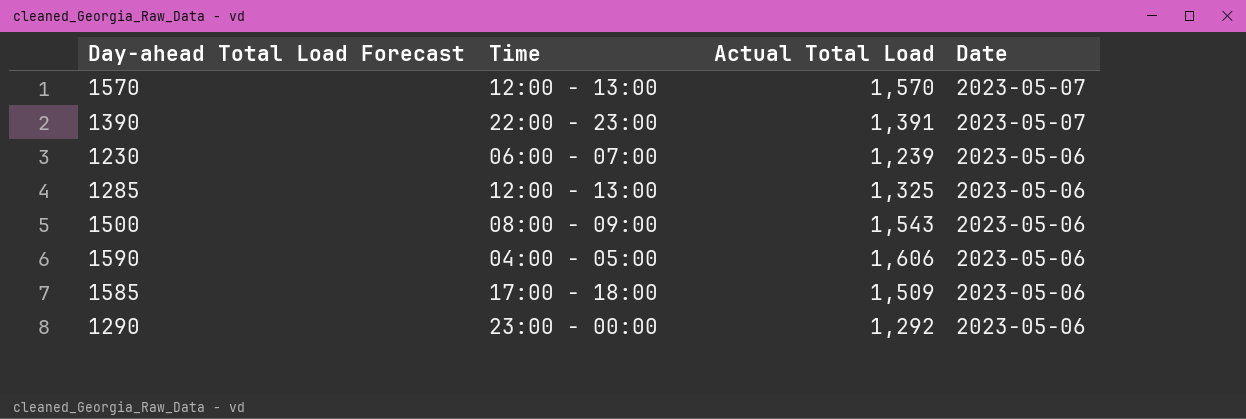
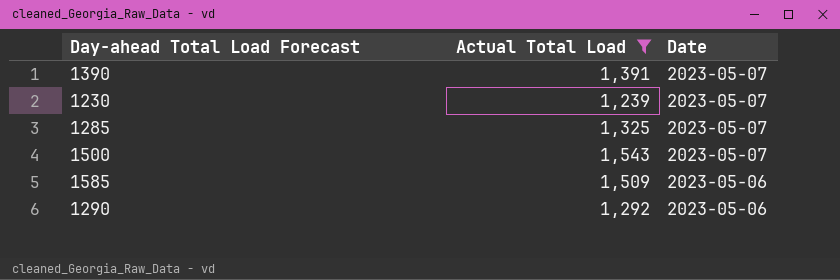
filter: none -> Actual Total Load <= 1,543
column Time | position: 2 -> none
1230 | Date: 2023-05-06 -> 2023-05-07
1285 | Date: 2023-05-06 -> 2023-05-07
1500 | Date: 2023-05-06 -> 2023-05-07

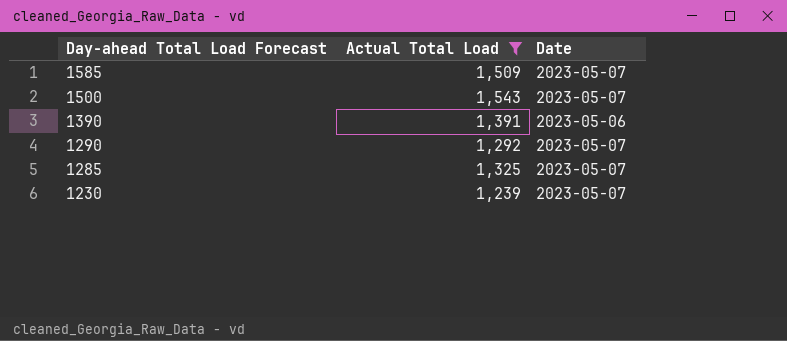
row order: Date descending -> Day-ahead Total Load Forecast descending
1585 | Date: 2023-05-06 -> 2023-05-07
1390 | Date: 2023-05-07 -> 2023-05-06
1290 | Date: 2023-05-06 -> 2023-05-07

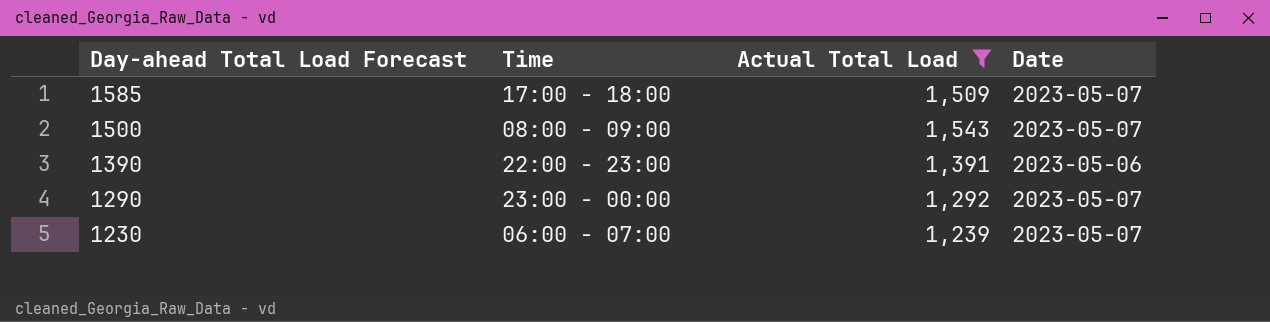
column Time | position: none -> 2
row 1285: 1,325 | 2023-05-07 -> none

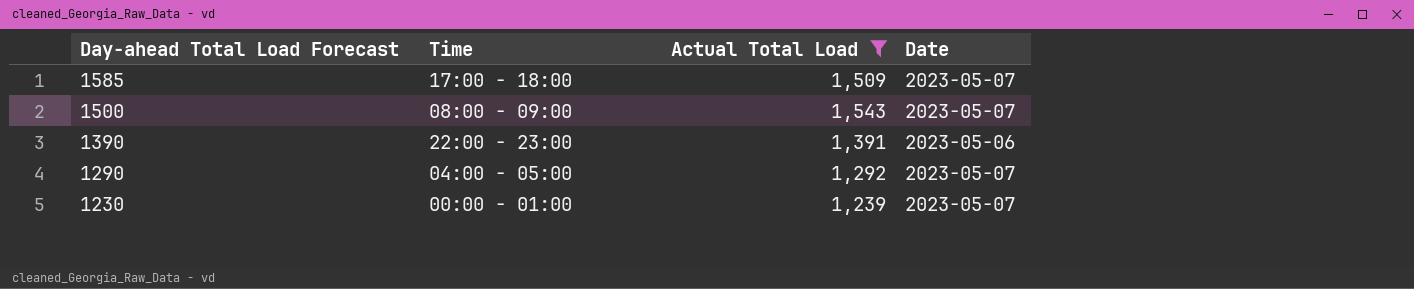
1290 | Time: 23:00 - 00:00 -> 04:00 - 05:00
1230 | Time: 06:00 - 07:00 -> 00:00 - 01:00

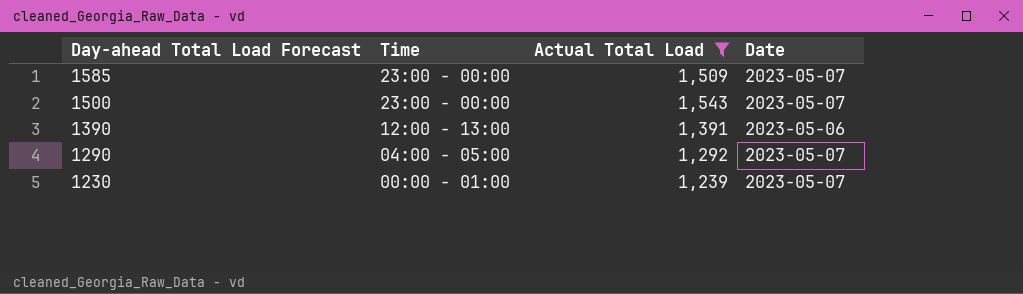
1585 | Time: 17:00 - 18:00 -> 23:00 - 00:00
1500 | Time: 08:00 - 09:00 -> 23:00 - 00:00
1390 | Time: 22:00 - 23:00 -> 12:00 - 13:00

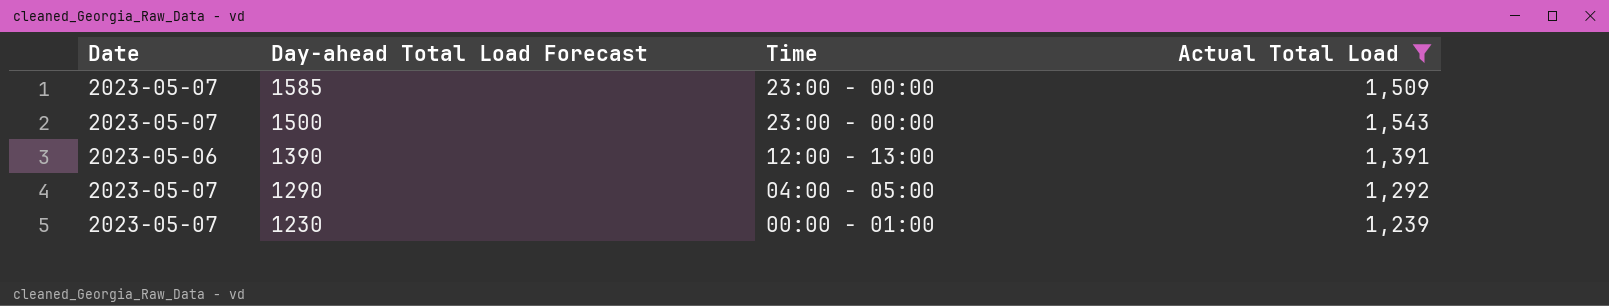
column Date | position: 4 -> 1

